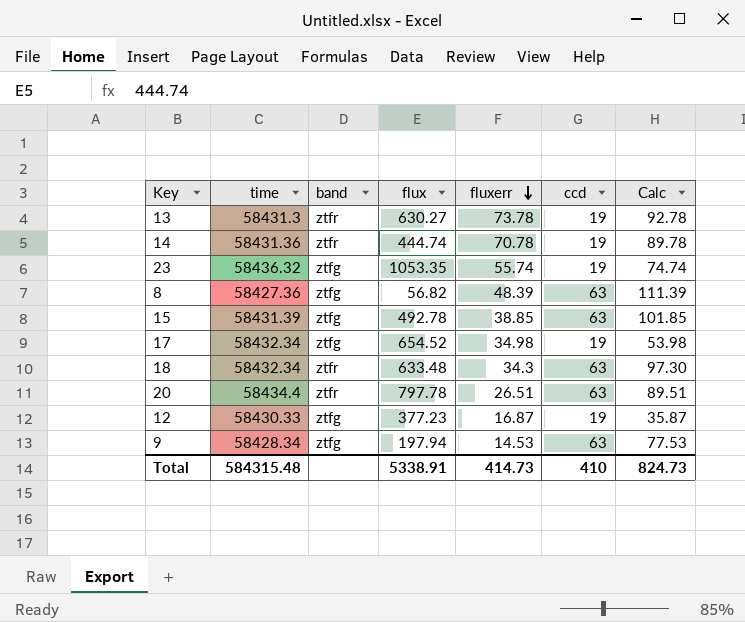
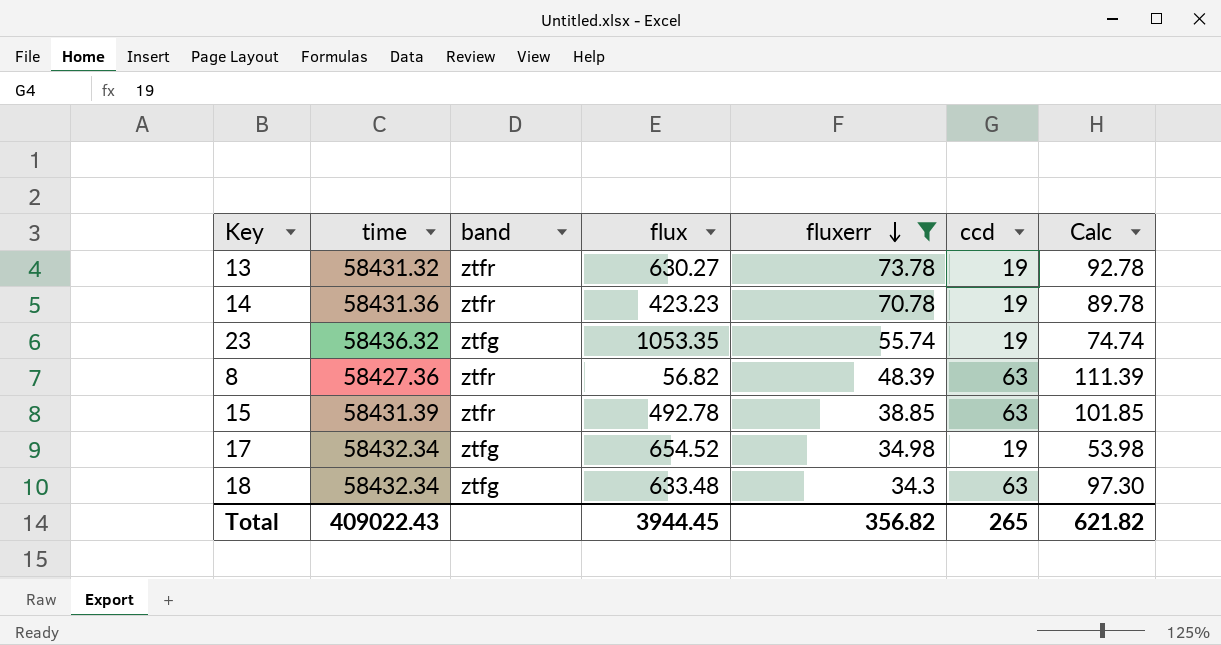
filter: none -> fluxerr >= 34.3
13 | time: 58431.3 -> 58431.32
14 | flux: 444.74 -> 423.23
8 | band: ztfg -> ztfr
15 | band: ztfg -> ztfr
18 | band: ztfr -> ztfg
Total | time: 584315.48 -> 409022.43
Total | flux: 5338.91 -> 3944.45
Total | fluxerr: 414.73 -> 356.82
Total | ccd: 410 -> 265
Total | Calc: 824.73 -> 621.82

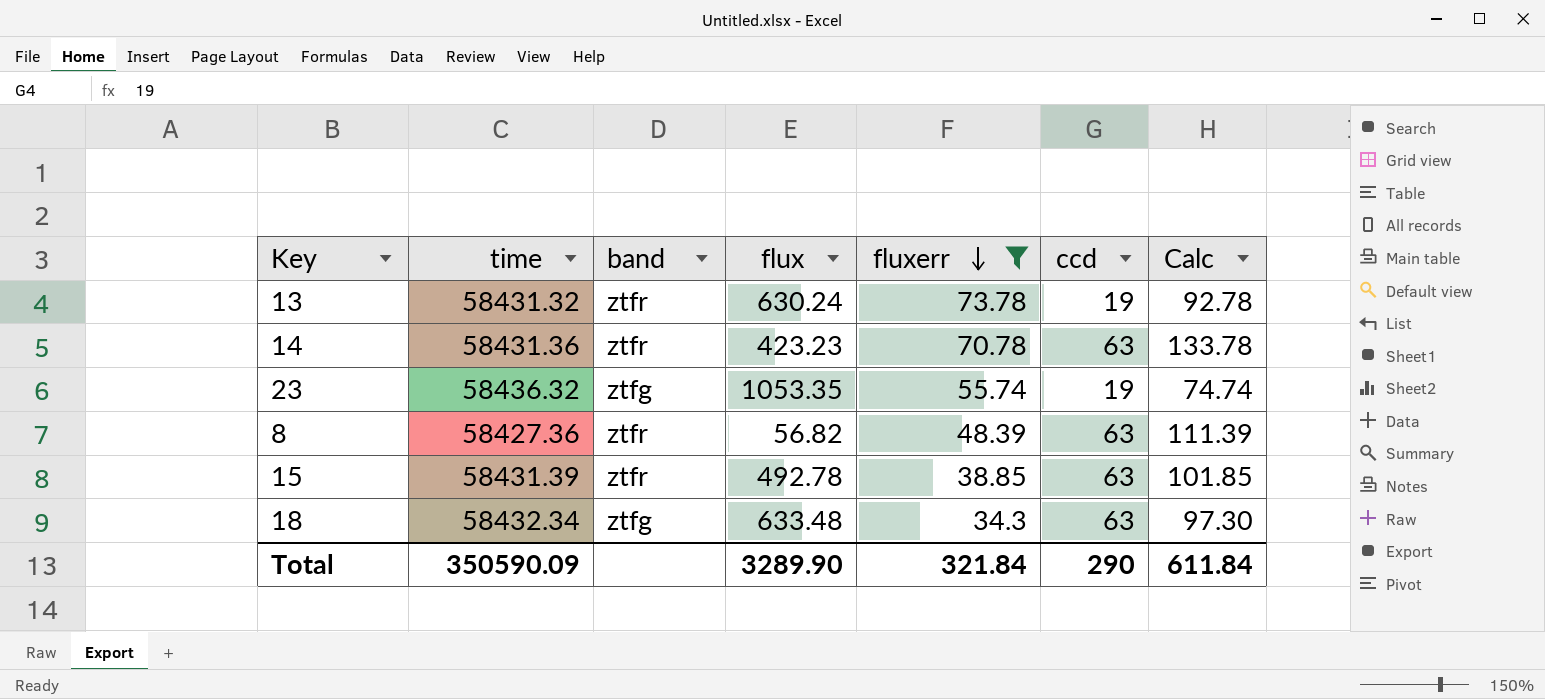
row 17: 58432.34 | ztfg | 654.52 | 34.98 | 19 | 53.98 -> none
13 | flux: 630.27 -> 630.24
14 | ccd: 19 -> 63
14 | Calc: 89.78 -> 133.78
Total | time: 409022.43 -> 350590.09
Total | flux: 3944.45 -> 3289.90
Total | fluxerr: 356.82 -> 321.84
Total | ccd: 265 -> 290
Total | Calc: 621.82 -> 611.84

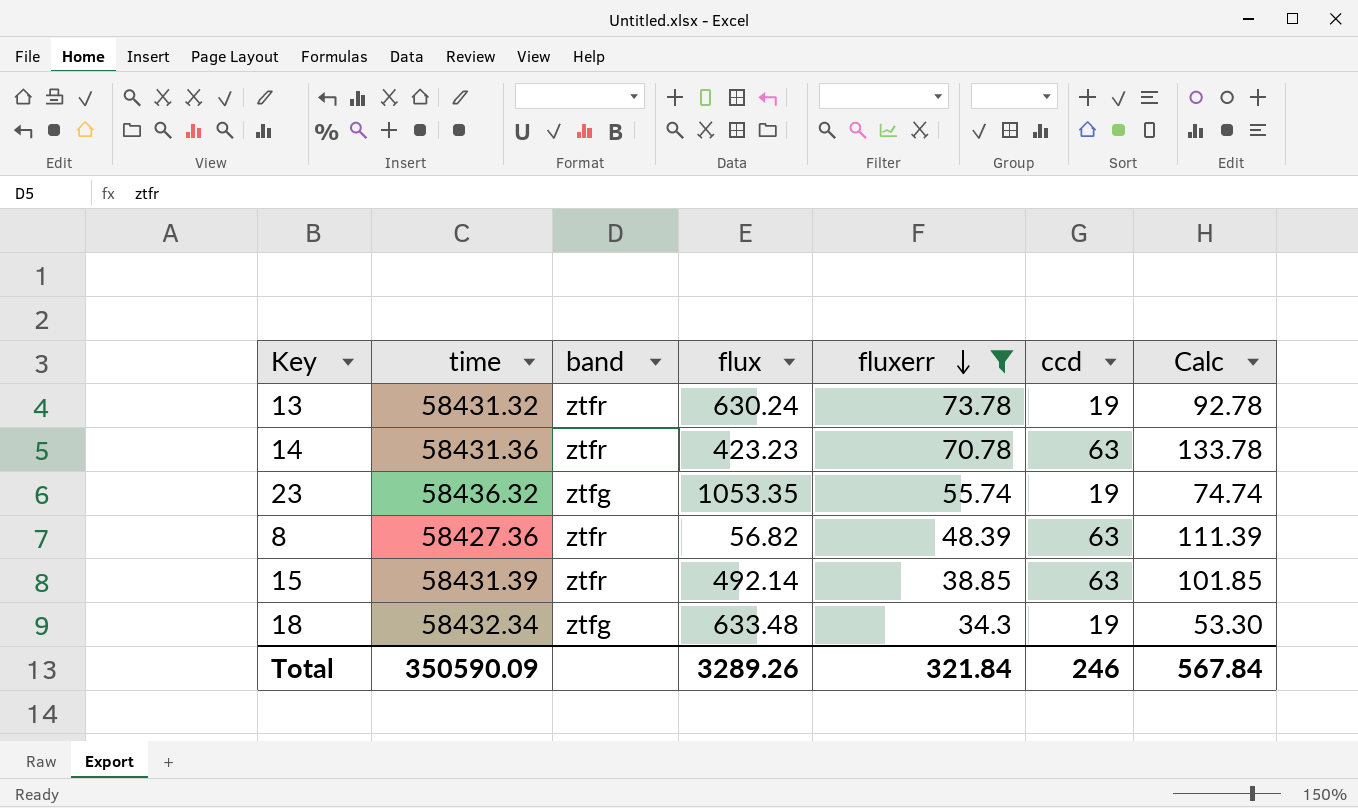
15 | flux: 492.78 -> 492.14
18 | ccd: 63 -> 19
18 | Calc: 97.30 -> 53.30
Total | flux: 3289.90 -> 3289.26
Total | ccd: 290 -> 246
Total | Calc: 611.84 -> 567.84

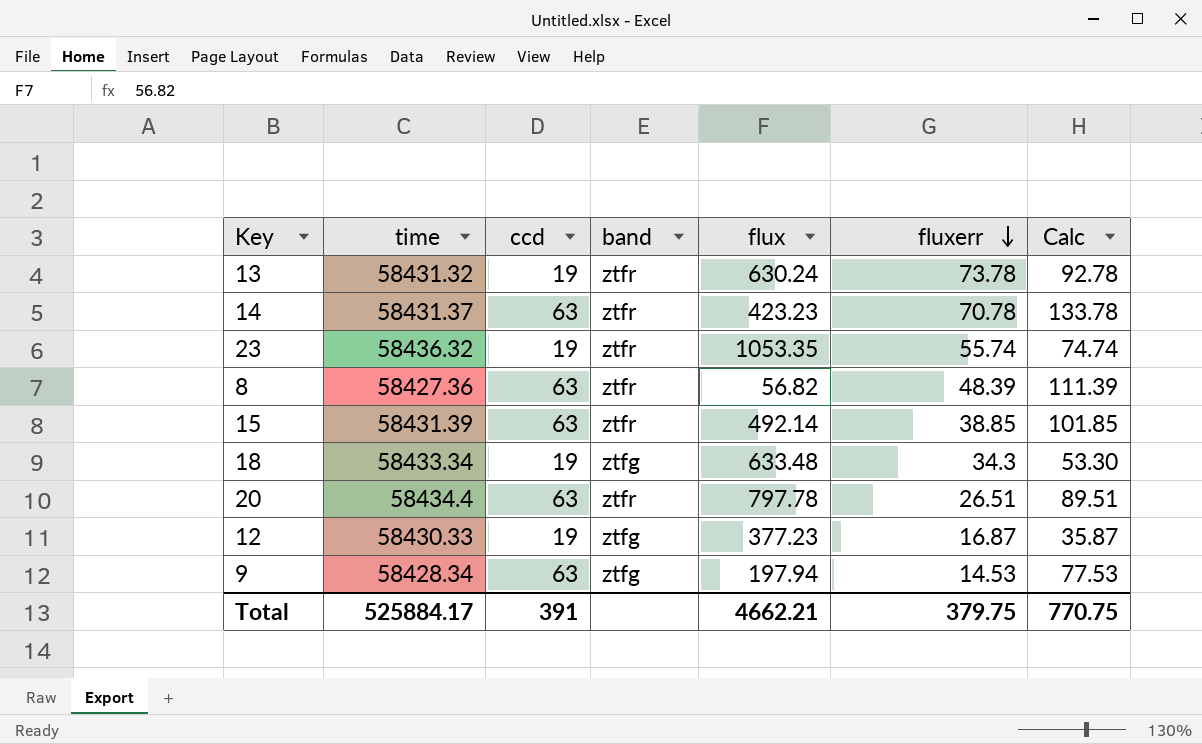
filter: fluxerr >= 34.3 -> none
column ccd | position: 6 -> 3
14 | time: 58431.36 -> 58431.37
23 | band: ztfg -> ztfr
18 | time: 58432.34 -> 58433.34
Total | time: 350590.09 -> 525884.17
Total | ccd: 246 -> 391
Total | flux: 3289.26 -> 4662.21
Total | fluxerr: 321.84 -> 379.75
Total | Calc: 567.84 -> 770.75

